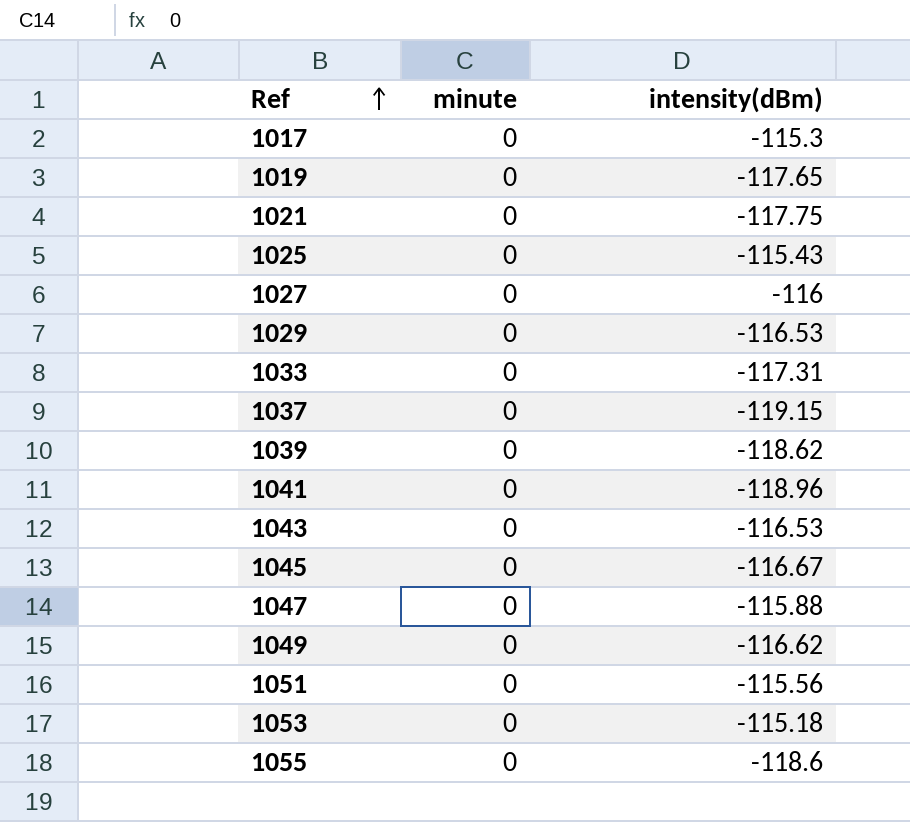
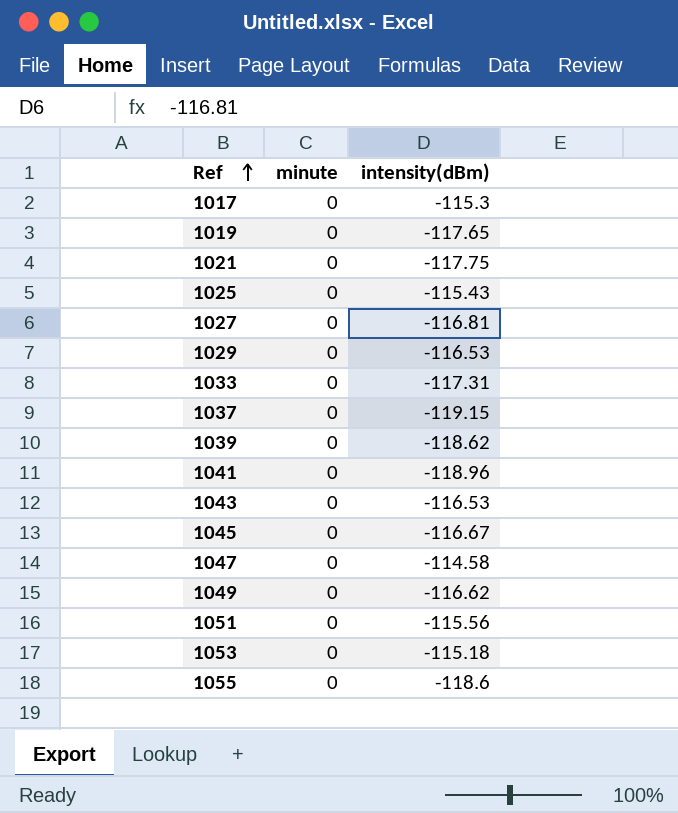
1027 | intensity(dBm): -116 -> -116.81
1047 | intensity(dBm): -115.88 -> -114.58

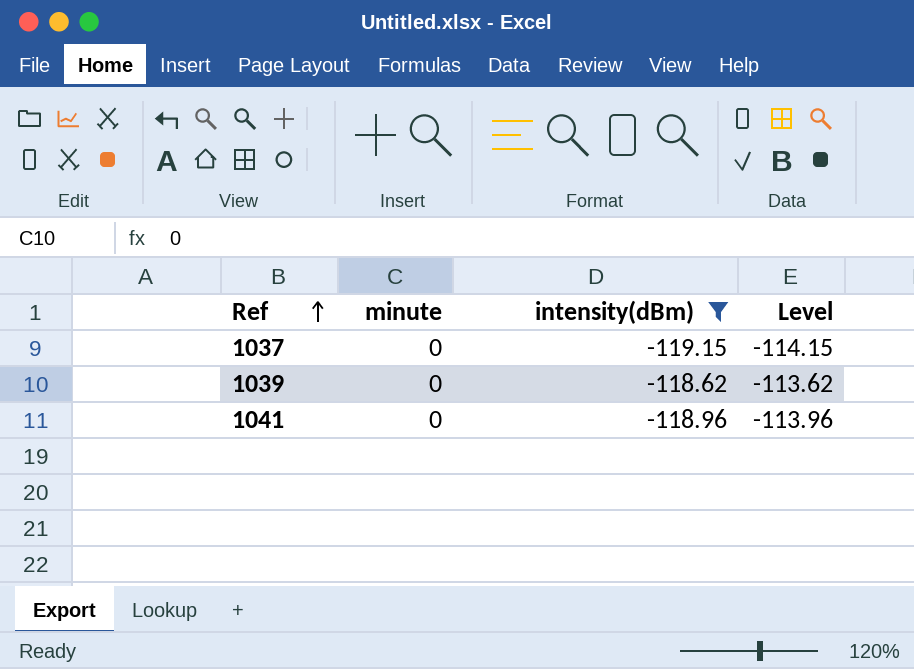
filter: none -> intensity(dBm) <= -118.62
column Level | formula: none -> [intensity(dBm)] + 5

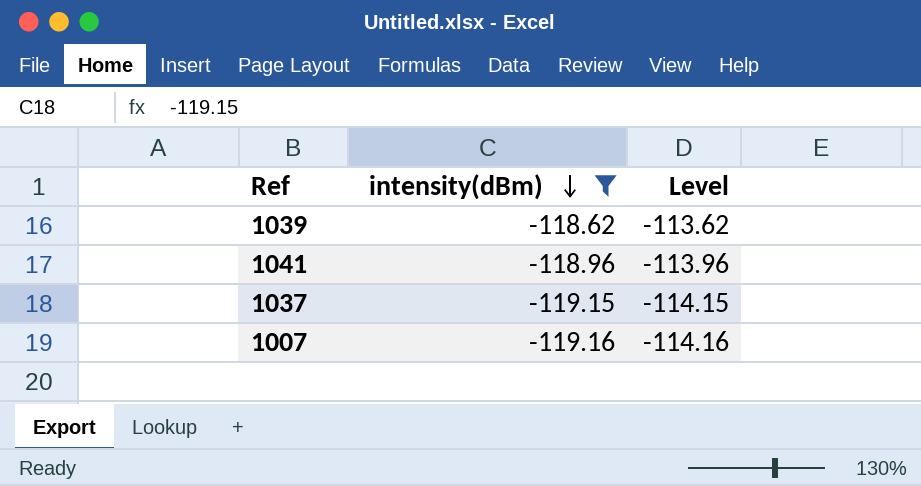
row order: Ref ascending -> intensity(dBm) descending
column minute | position: 2 -> none
row 1007: none -> -119.16 | -114.16

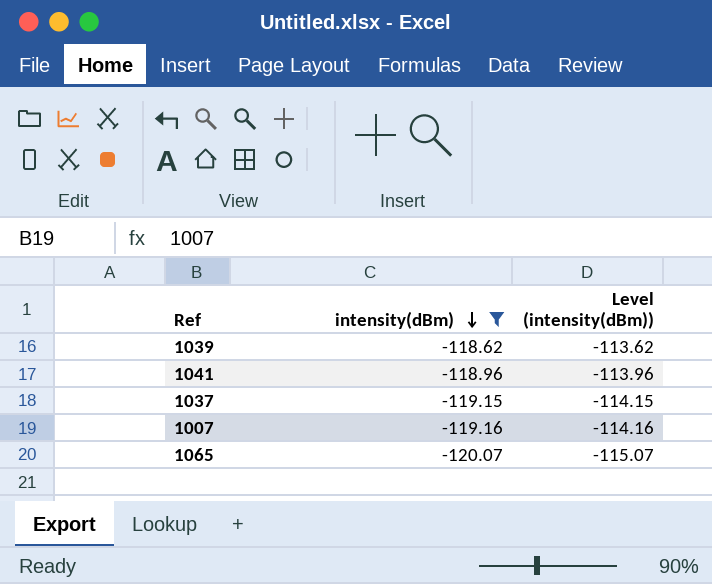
column name: Level -> Level (intensity(dBm))
row 1065: none -> -120.07 | -115.07

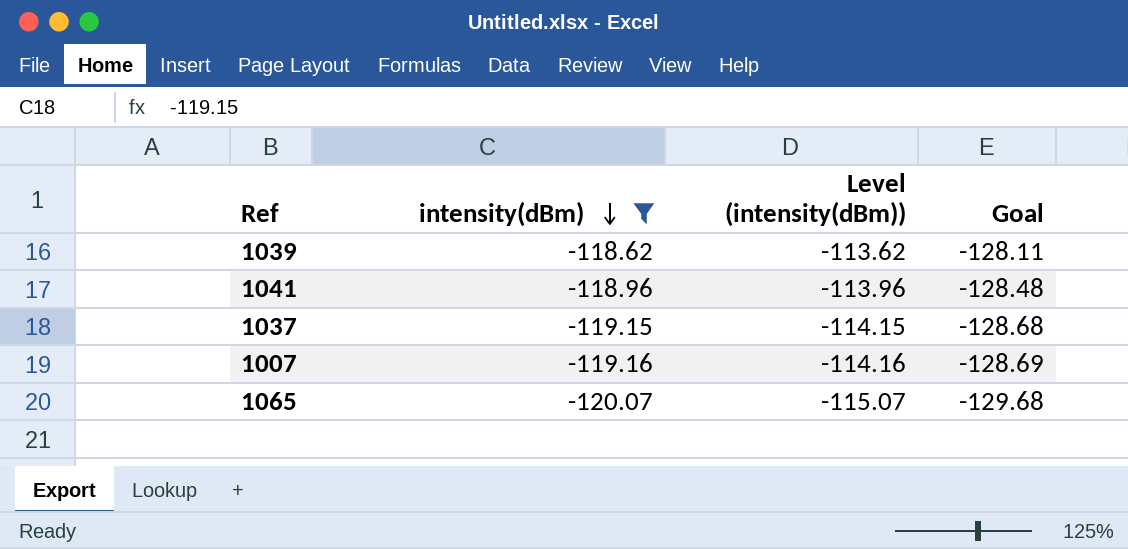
column Goal | formula: none -> [intensity(dBm)] * 1.08

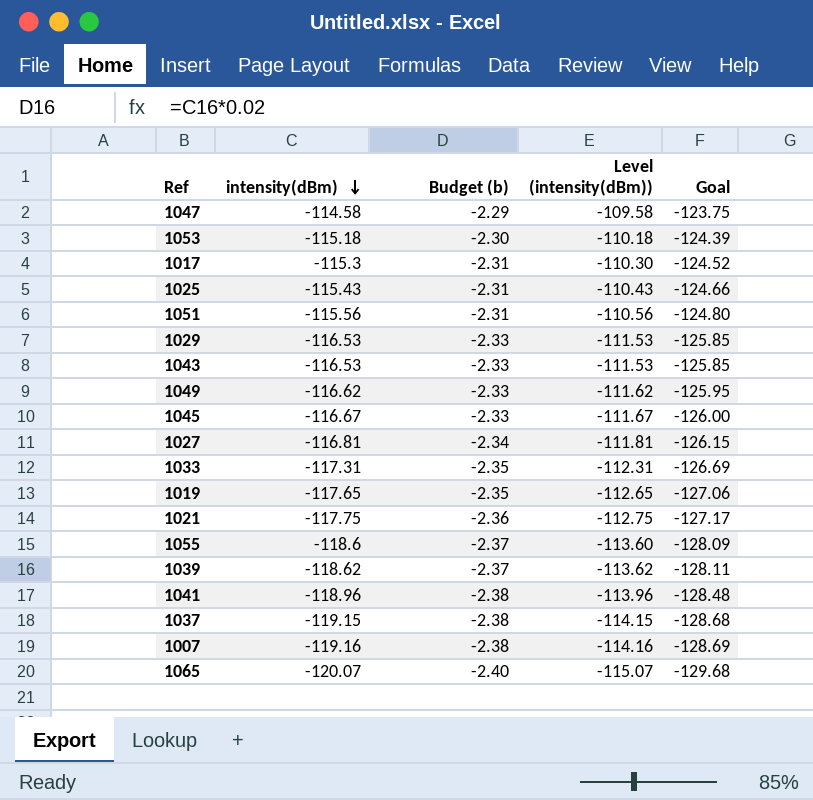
filter: intensity(dBm) <= -118.62 -> none
column Budget (b) | formula: none -> [intensity(dBm)] * 0.02

